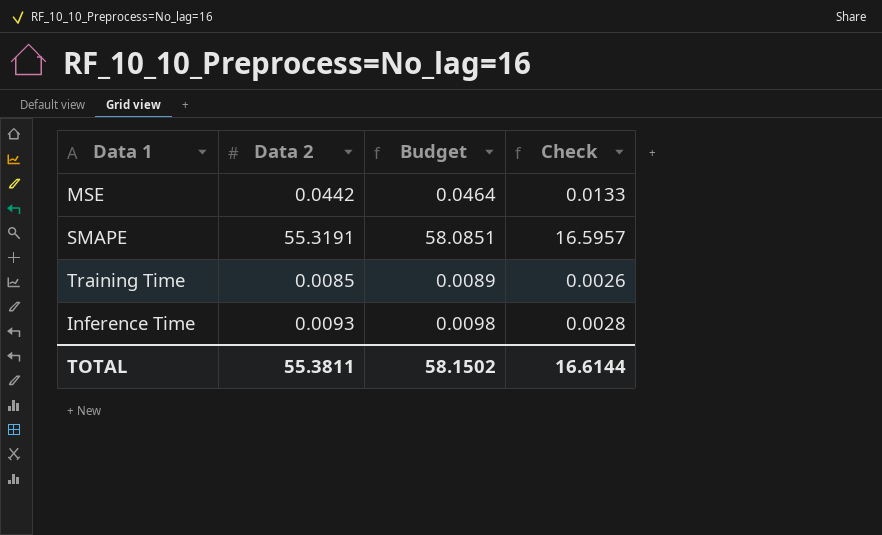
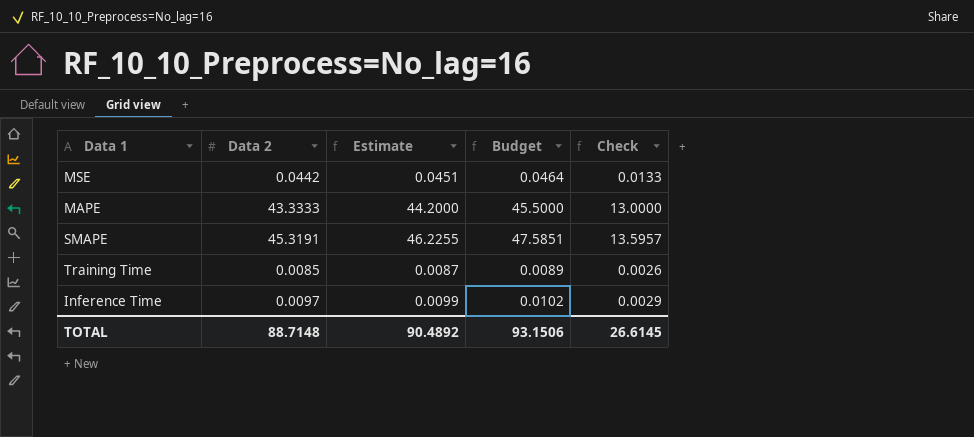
column Estimate | formula: none -> [Data 2] * 1.02
row MAPE: none -> 43.3333 | 44.2000 | 45.5000 | 13.0000
SMAPE | Data 2: 55.3191 -> 45.3191
SMAPE | Budget: 58.0851 -> 47.5851
SMAPE | Check: 16.5957 -> 13.5957
Inference Time | Data 2: 0.0093 -> 0.0097
Inference Time | Budget: 0.0098 -> 0.0102
Inference Time | Check: 0.0028 -> 0.0029
TOTAL | Data 2: 55.3811 -> 88.7148
TOTAL | Budget: 58.1502 -> 93.1506
TOTAL | Check: 16.6144 -> 26.6145

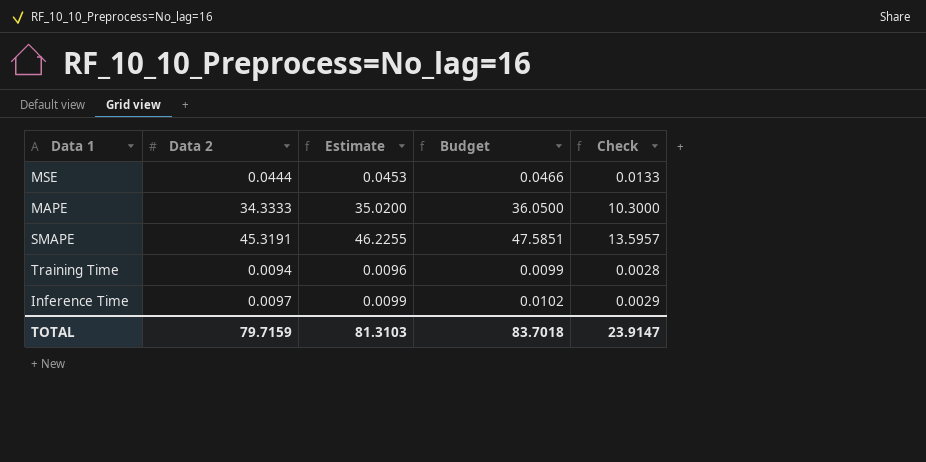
MSE | Data 2: 0.0442 -> 0.0444
MSE | Estimate: 0.0451 -> 0.0453
MSE | Budget: 0.0464 -> 0.0466
MAPE | Data 2: 43.3333 -> 34.3333
MAPE | Estimate: 44.2000 -> 35.0200
MAPE | Budget: 45.5000 -> 36.0500
MAPE | Check: 13.0000 -> 10.3000
Training Time | Data 2: 0.0085 -> 0.0094
Training Time | Estimate: 0.0087 -> 0.0096
Training Time | Budget: 0.0089 -> 0.0099
Training Time | Check: 0.0026 -> 0.0028
TOTAL | Data 2: 88.7148 -> 79.7159
TOTAL | Estimate: 90.4892 -> 81.3103
TOTAL | Budget: 93.1506 -> 83.7018
TOTAL | Check: 26.6145 -> 23.9147

